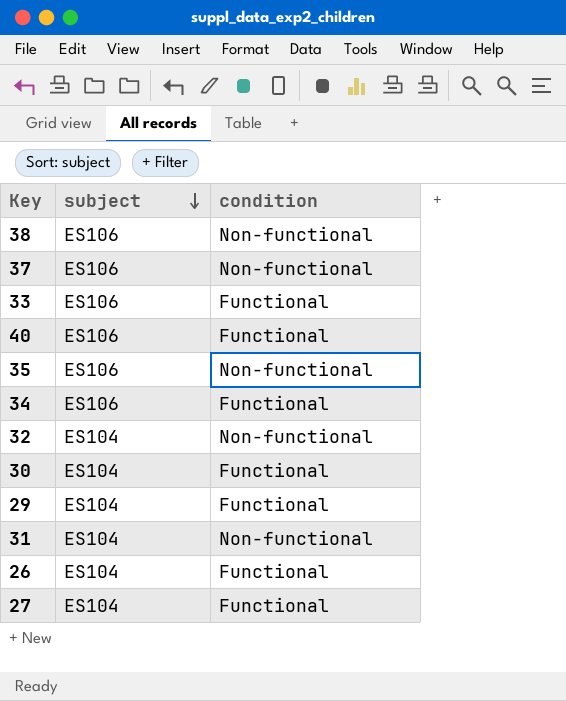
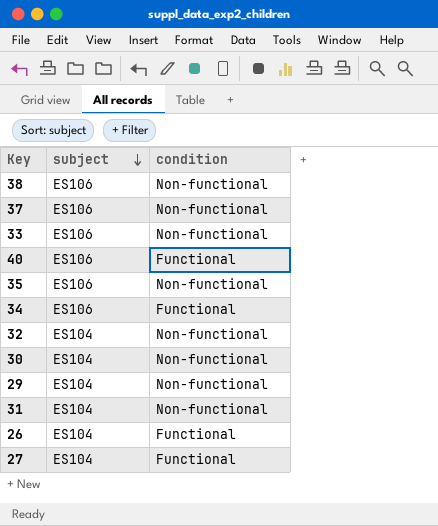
33 | condition: Functional -> Non-functional
30 | condition: Functional -> Non-functional
29 | condition: Functional -> Non-functional

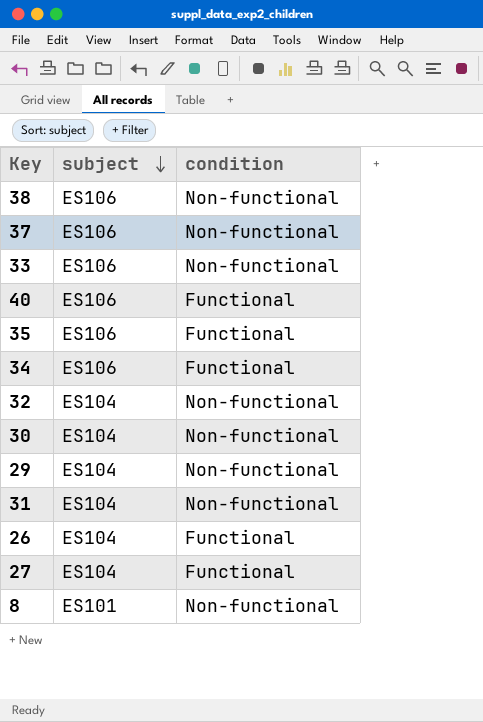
35 | condition: Non-functional -> Functional
row 8: none -> ES101 | Non-functional

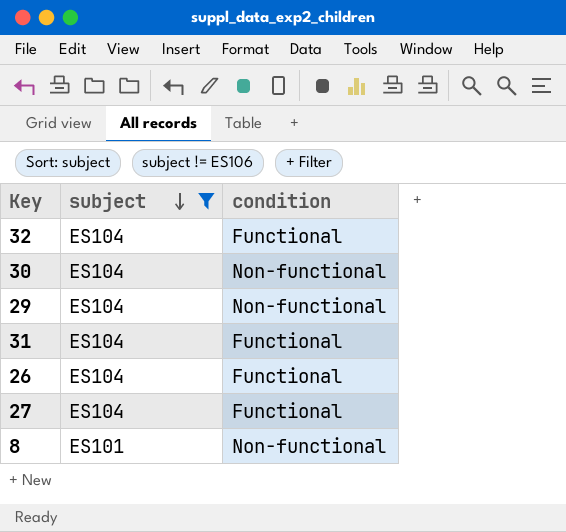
filter: none -> subject != ES106
32 | condition: Non-functional -> Functional
31 | condition: Non-functional -> Functional

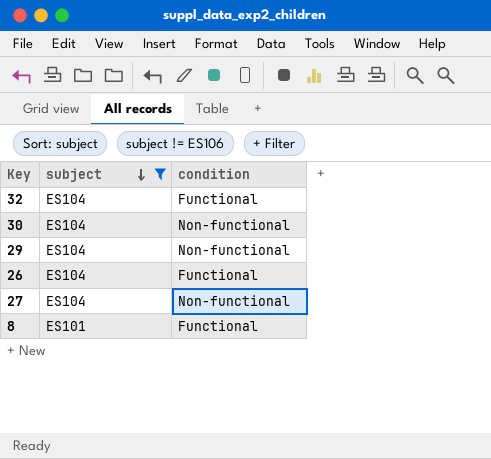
row 31: ES104 | Functional -> none
27 | condition: Functional -> Non-functional
8 | condition: Non-functional -> Functional

